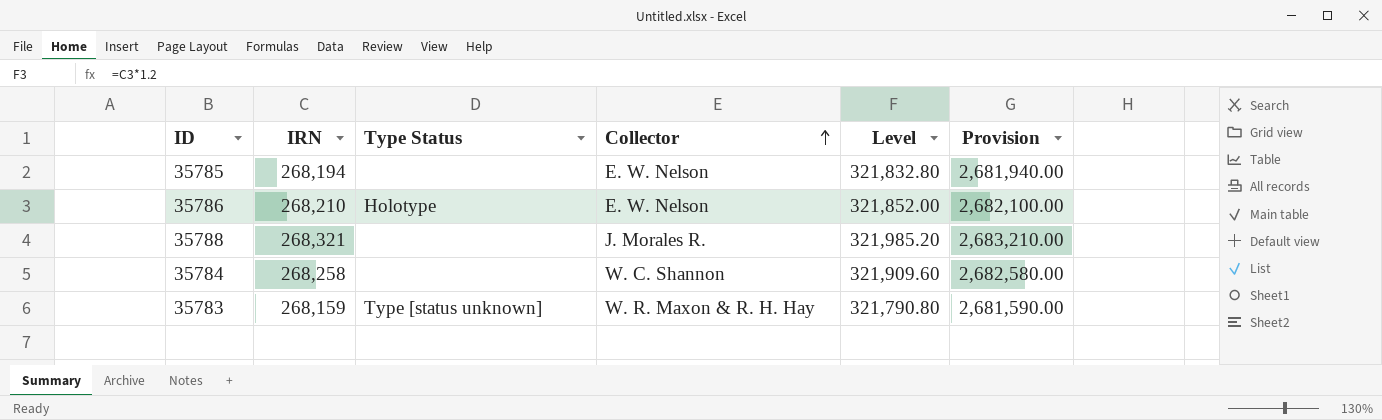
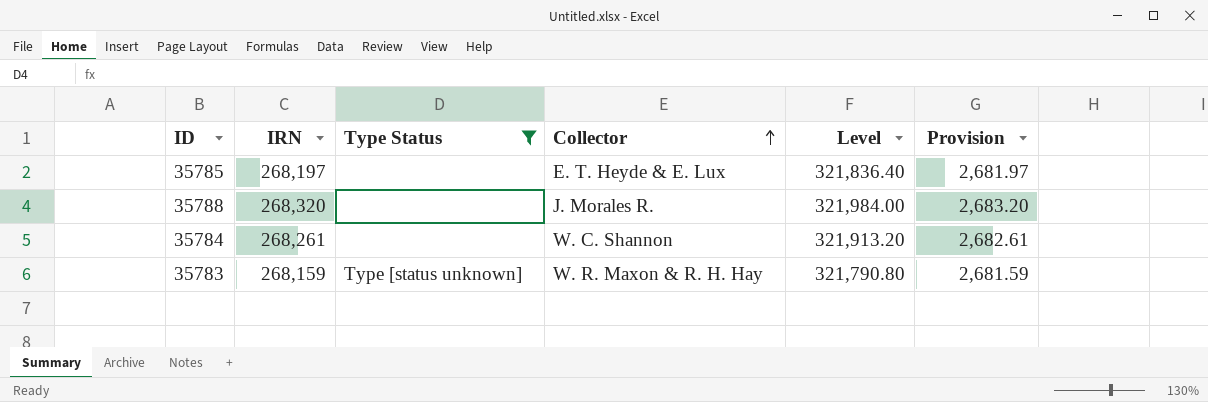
filter: none -> Type Status != Holotype
column Provision | formula: [IRN] * 10 -> [IRN] * 0.01
35785 | IRN: 268,194 -> 268,197
35785 | Collector: E. W. Nelson -> E. T. Heyde & E. Lux
35785 | Level: 321,832.80 -> 321,836.40
35788 | IRN: 268,321 -> 268,320
35788 | Level: 321,985.20 -> 321,984.00
35784 | IRN: 268,258 -> 268,261
35784 | Level: 321,909.60 -> 321,913.20

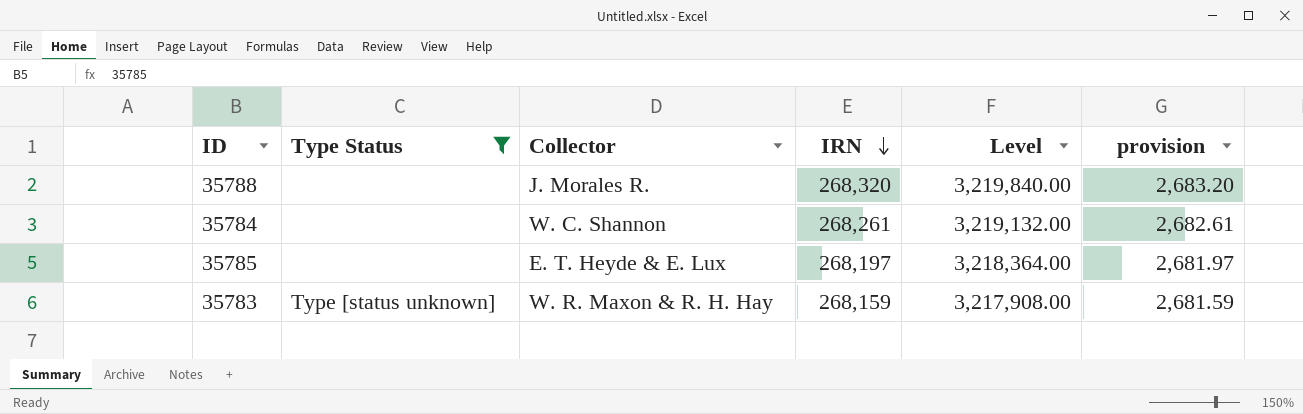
row order: Collector ascending -> IRN descending
column IRN | position: 2 -> 4
column Level | formula: [IRN] * 1.2 -> [IRN] * 12
column name: Provision -> provision

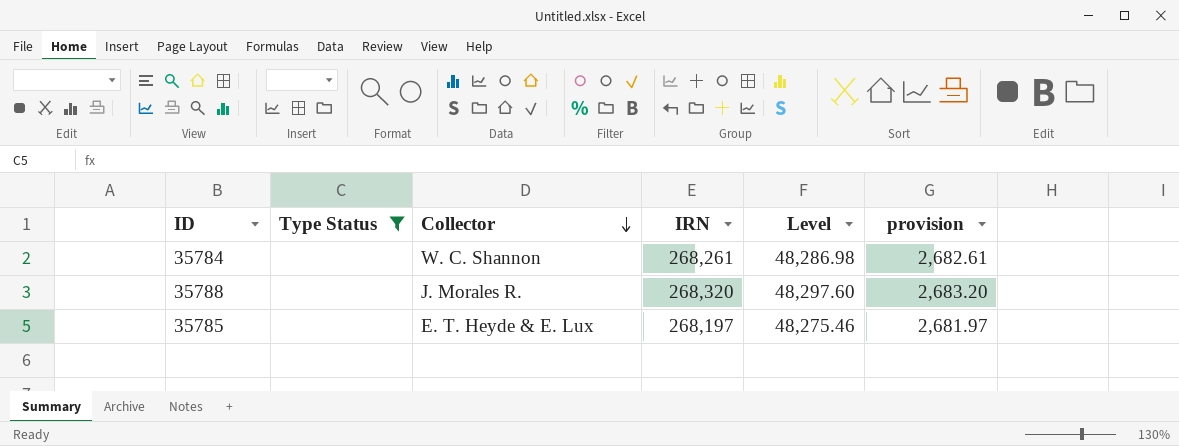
row order: IRN descending -> Collector descending
column Level | formula: [IRN] * 12 -> [IRN] * 0.18
row 35783: Type [status unknown] | W. R. Maxon & R. H. Hay | 268,159 | 3,217,908.00 | 2,681.59 -> none

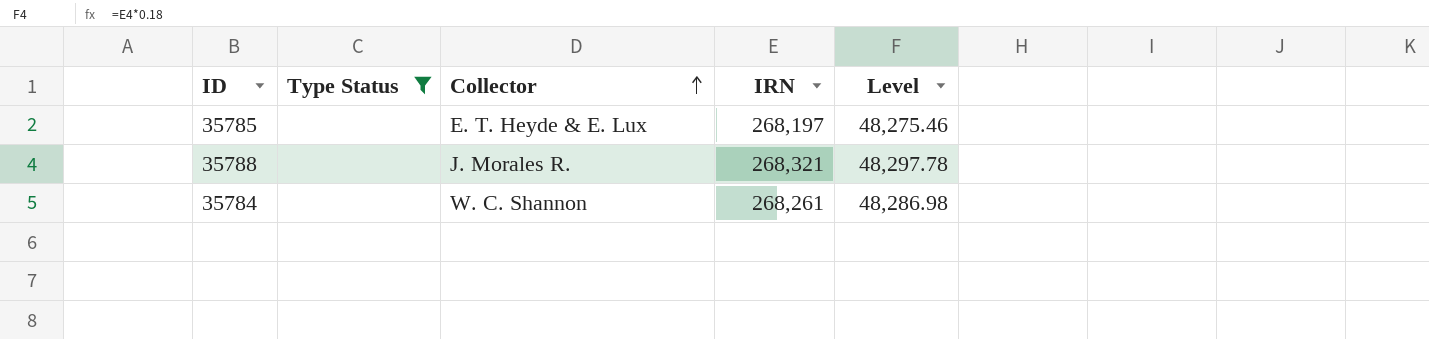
row order: Collector descending -> Collector ascending
column provision | formula: [IRN] * 0.01 -> none
35788 | IRN: 268,320 -> 268,321
35788 | Level: 48,297.60 -> 48,297.78

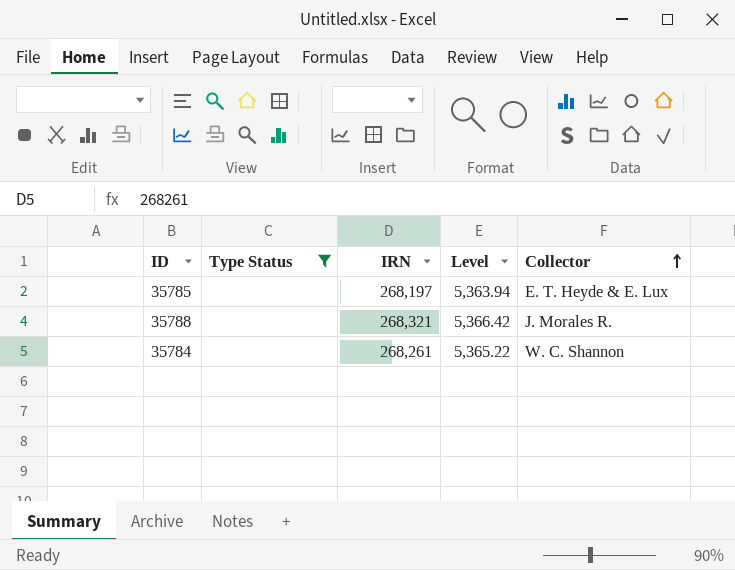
column Level | formula: [IRN] * 0.18 -> [IRN] * 0.02
column Collector | position: 3 -> 5

